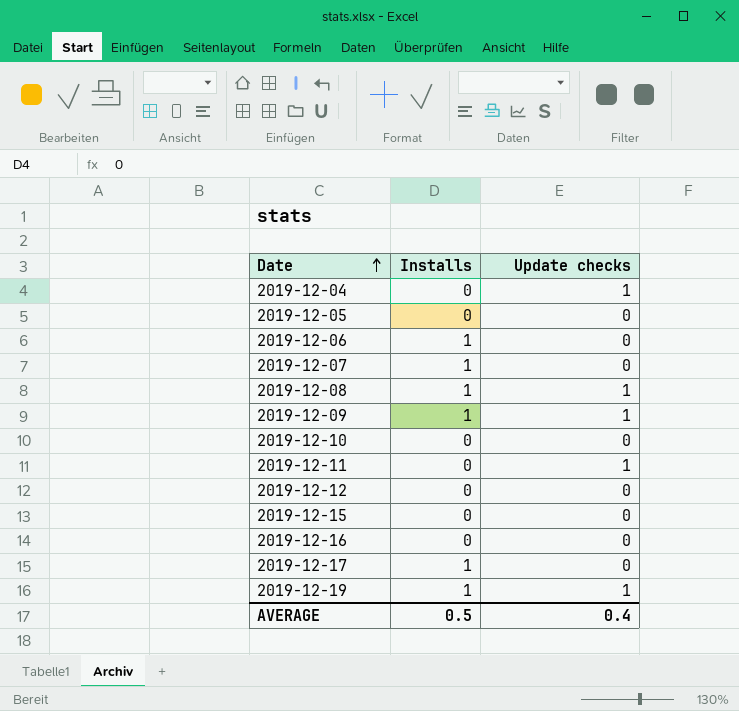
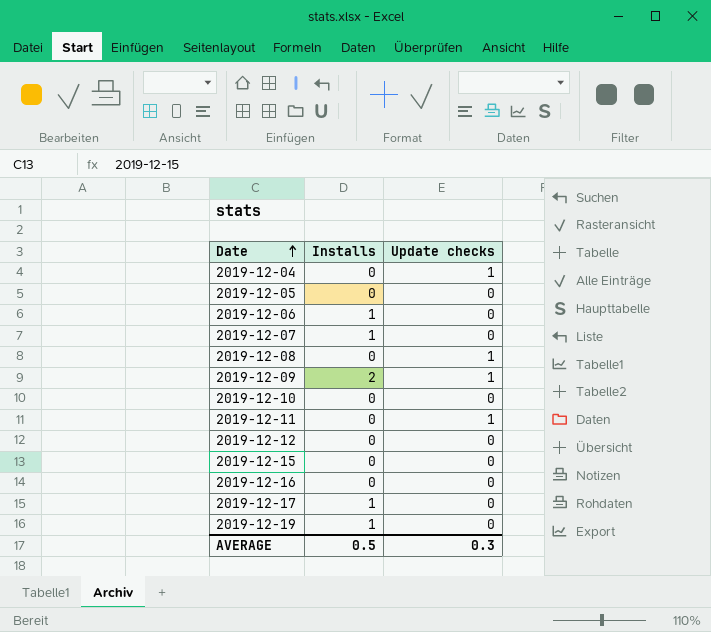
2019-12-08 | Installs: 1 -> 0
2019-12-09 | Installs: 1 -> 2
2019-12-19 | Update checks: 1 -> 0
AVERAGE | Update checks: 0.4 -> 0.3

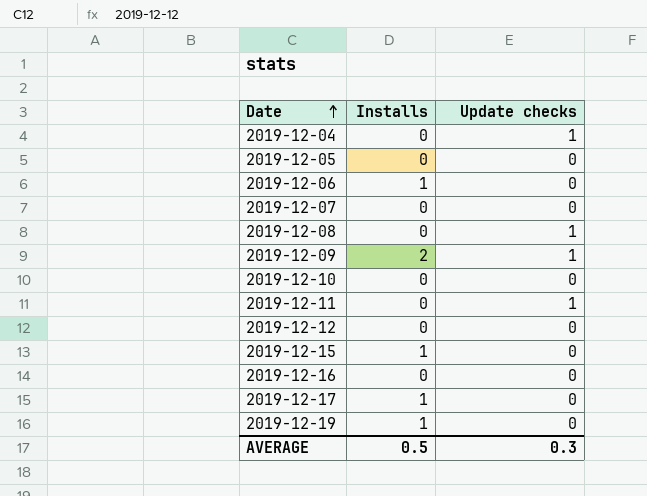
2019-12-07 | Installs: 1 -> 0
2019-12-15 | Installs: 0 -> 1

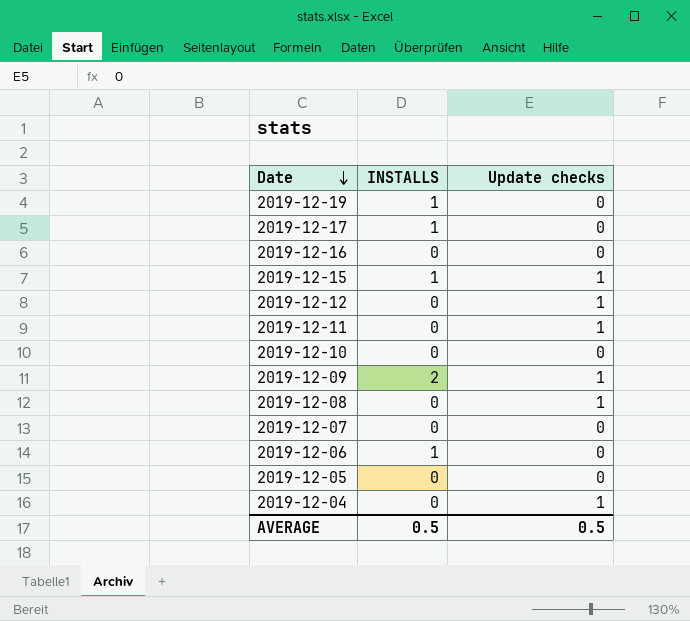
row order: Date ascending -> Date descending
column name: Installs -> INSTALLS
2019-12-15 | Update checks: 0 -> 1
2019-12-12 | Update checks: 0 -> 1
AVERAGE | Update checks: 0.3 -> 0.5

